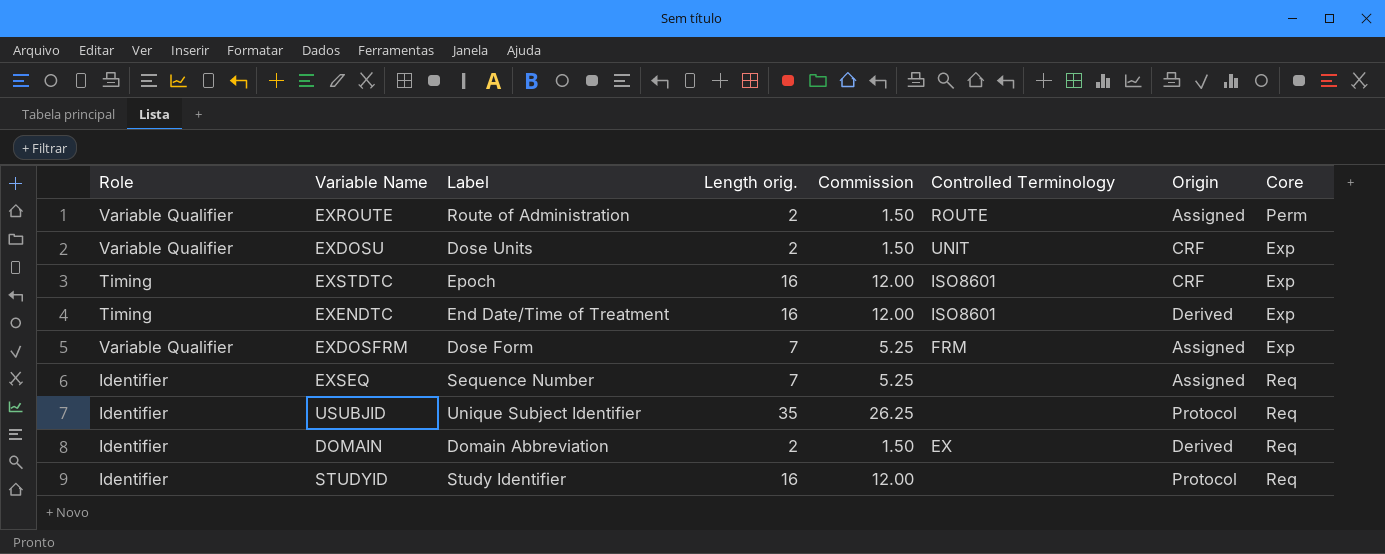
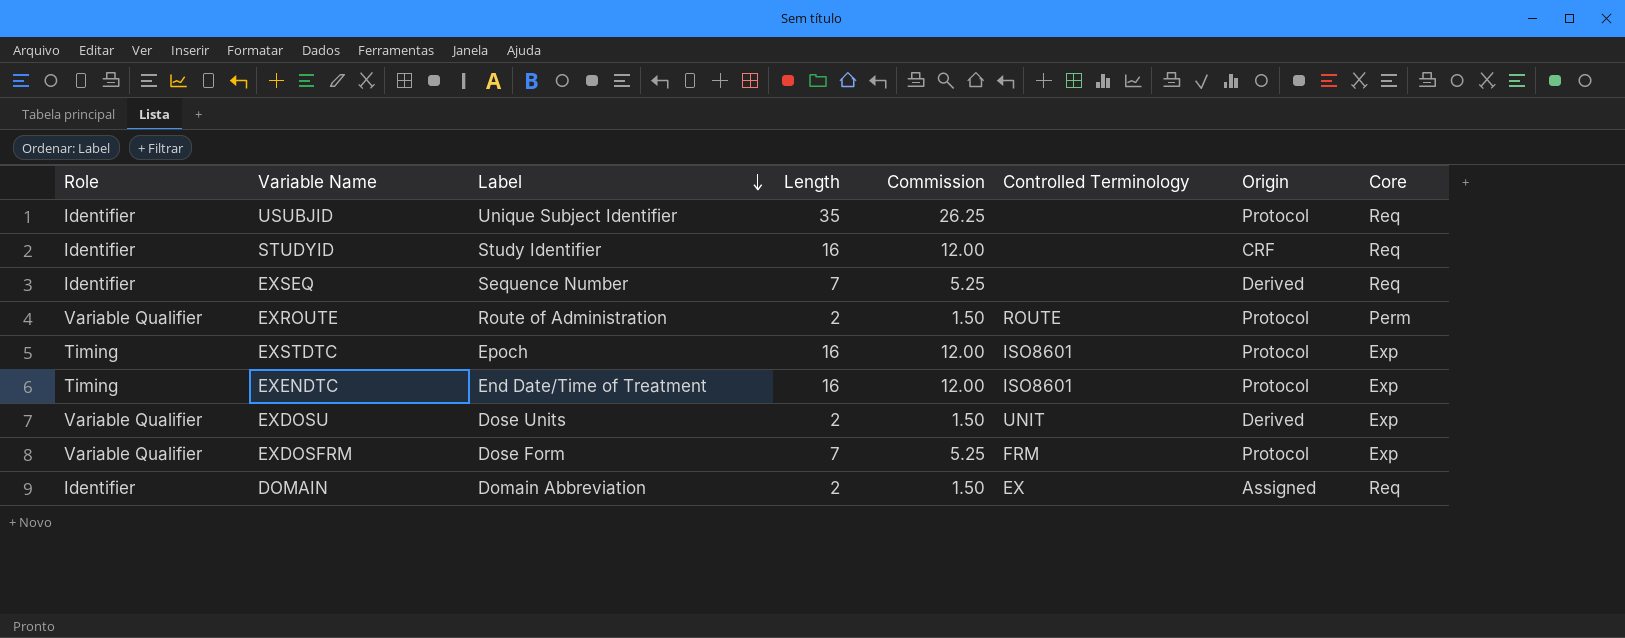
row order: none -> Label descending
column name: Length orig. -> Length
STUDYID | Origin: Protocol -> CRF
EXSEQ | Origin: Assigned -> Derived
EXROUTE | Origin: Assigned -> Protocol
EXSTDTC | Origin: CRF -> Protocol
EXENDTC | Origin: Derived -> Protocol
EXDOSU | Origin: CRF -> Derived
EXDOSFRM | Origin: Assigned -> Protocol
DOMAIN | Origin: Derived -> Assigned

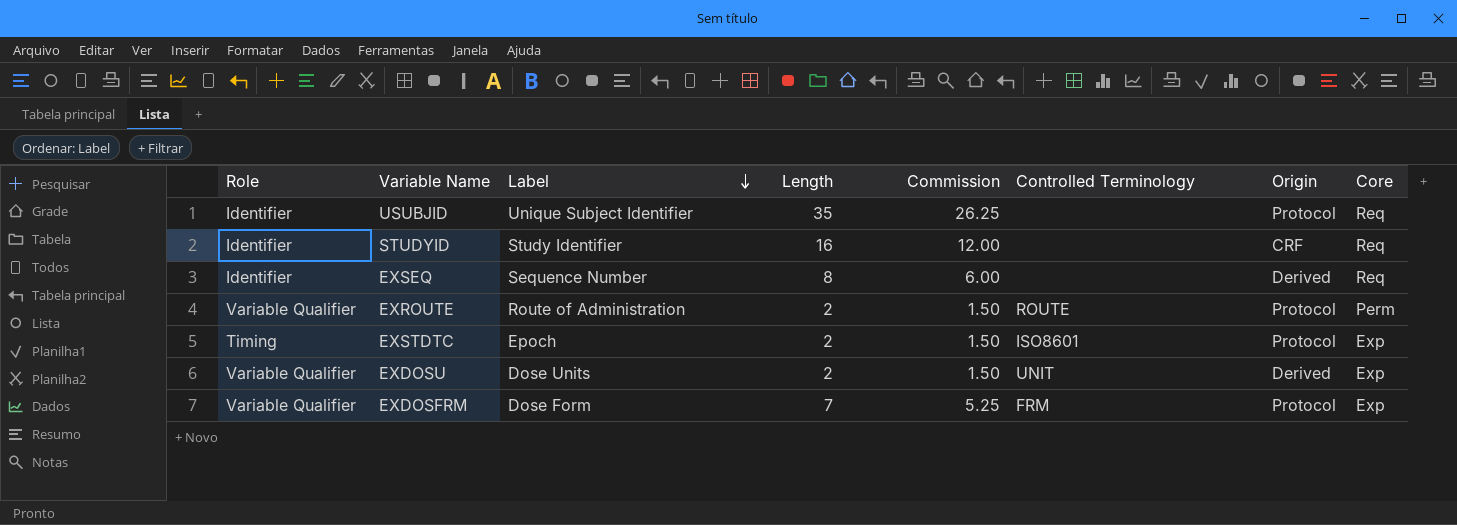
row EXENDTC: Timing | End Date/Time of Treatment | 16 | 12.00 | ISO8601 | Protocol | Exp -> none
row DOMAIN: Identifier | Domain Abbreviation | 2 | 1.50 | EX | Assigned | Req -> none
EXSEQ | Length: 7 -> 8
EXSEQ | Commission: 5.25 -> 6.00
EXSTDTC | Length: 16 -> 2
EXSTDTC | Commission: 12.00 -> 1.50

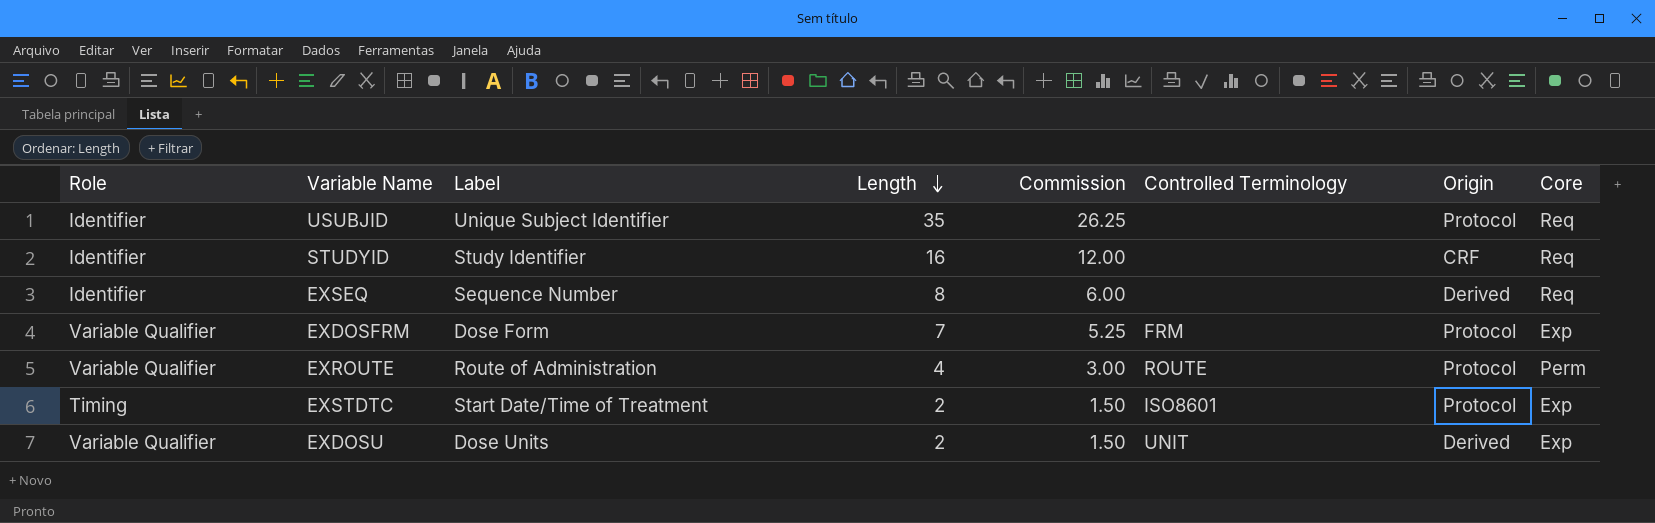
row order: Label descending -> Length descending
EXROUTE | Length: 2 -> 4
EXROUTE | Commission: 1.50 -> 3.00
EXSTDTC | Label: Epoch -> Start Date/Time of Treatment

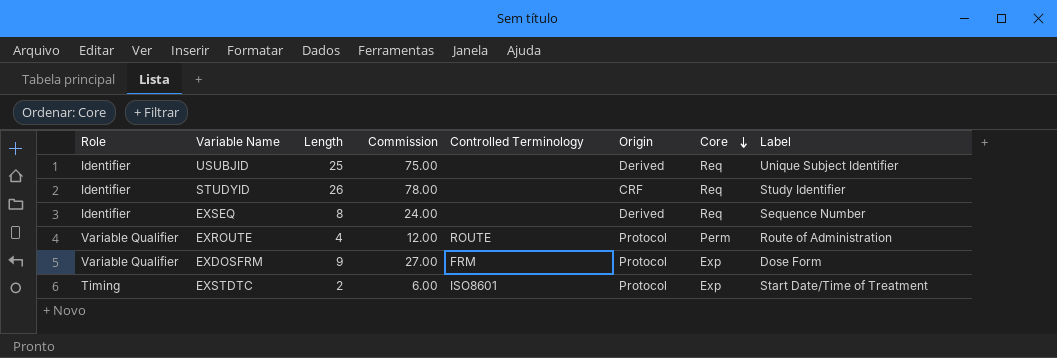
row order: Length descending -> Core descending
column Commission | formula: [Length] * 0.75 -> [Length] * 3
column Label | position: 3 -> 8
row EXDOSU: Variable Qualifier | Dose Units | 2 | 1.50 | UNIT | Derived | Exp -> none
USUBJID | Length: 35 -> 25
USUBJID | Origin: Protocol -> Derived
STUDYID | Length: 16 -> 26
EXDOSFRM | Length: 7 -> 9

